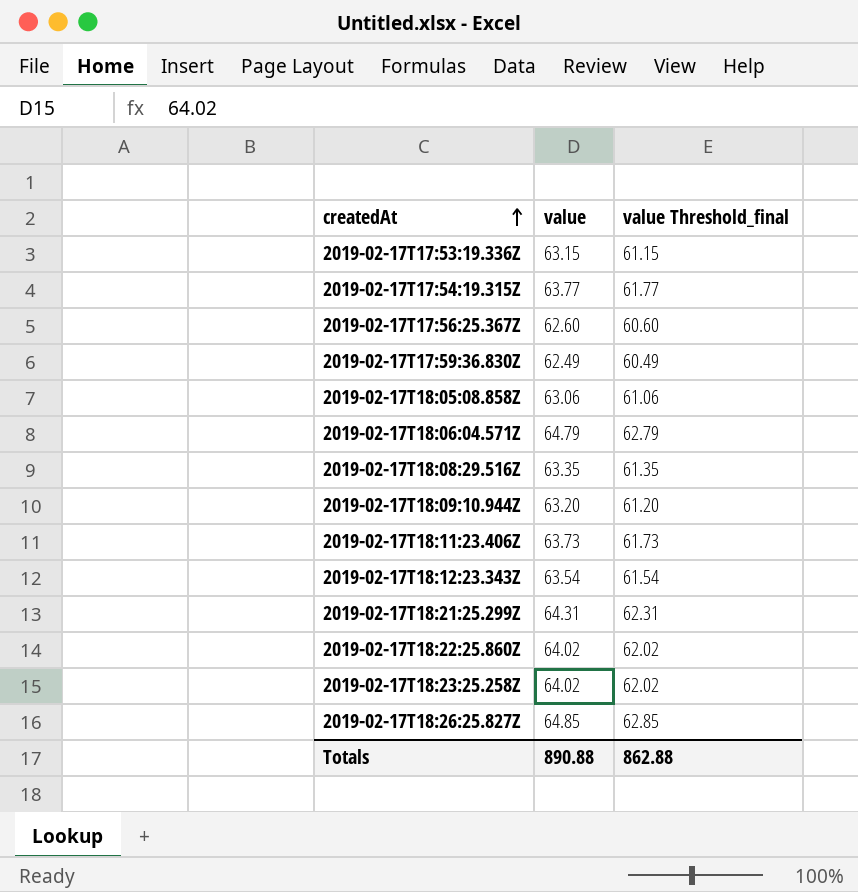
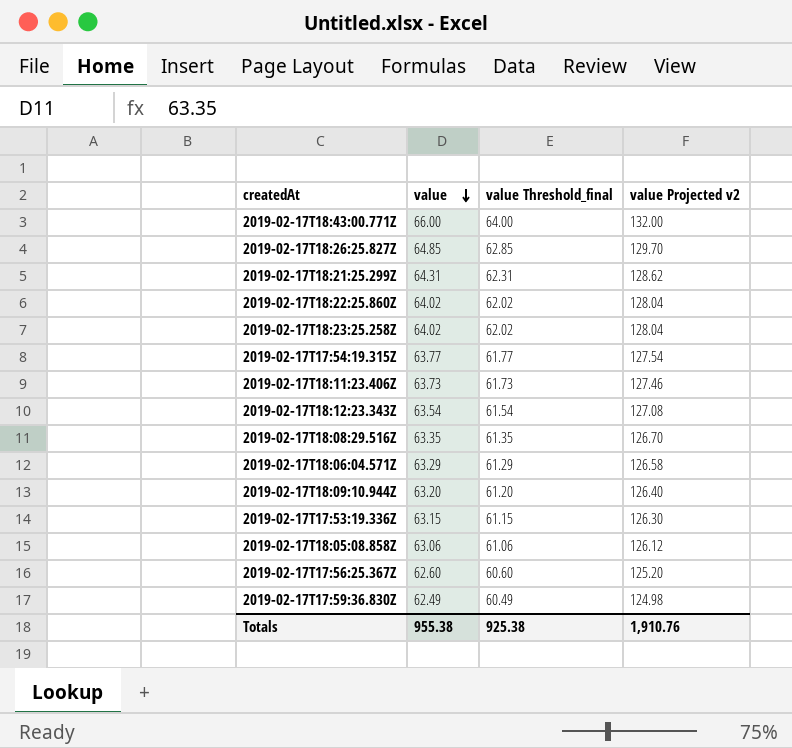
row order: createdAt ascending -> value descending
column value Projected v2 | formula: none -> [value] * 2
row 2019-02-17T18:43:00.771Z: none -> 66.00 | 64.00 | 132.00
2019-02-17T18:06:04.571Z | value: 64.79 -> 63.29
2019-02-17T18:06:04.571Z | value Threshold_final: 62.79 -> 61.29
Totals | value: 890.88 -> 955.38
Totals | value Threshold_final: 862.88 -> 925.38

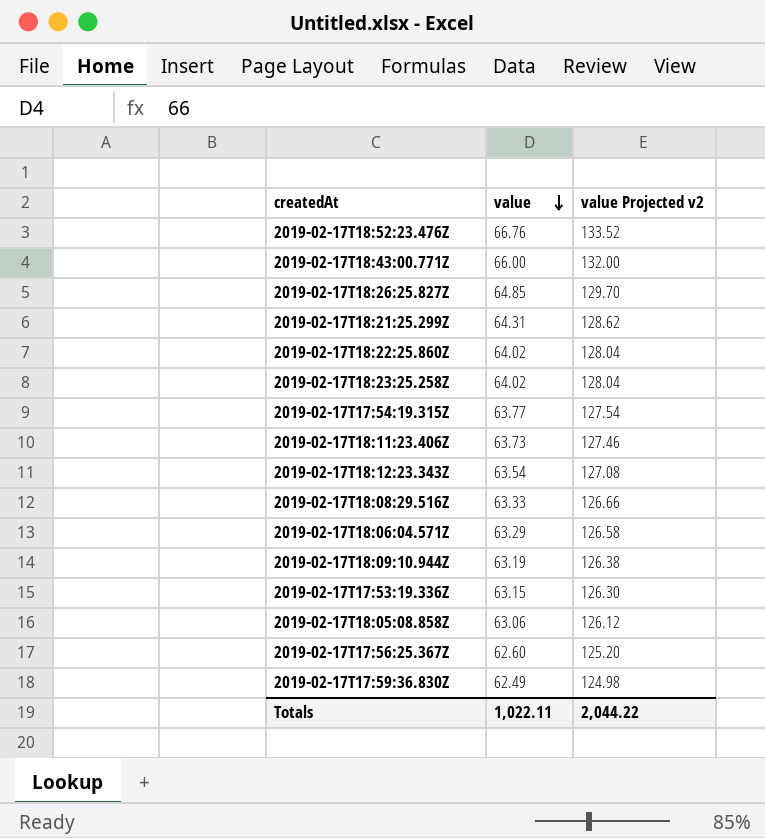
column value Threshold_final | formula: [value] - 2 -> none
row 2019-02-17T18:52:23.476Z: none -> 66.76 | 133.52
2019-02-17T18:08:29.516Z | value: 63.35 -> 63.33
2019-02-17T18:08:29.516Z | value Projected v2: 126.70 -> 126.66
2019-02-17T18:09:10.944Z | value: 63.20 -> 63.19
2019-02-17T18:09:10.944Z | value Projected v2: 126.40 -> 126.38
Totals | value: 955.38 -> 1,022.11
Totals | value Projected v2: 1,910.76 -> 2,044.22

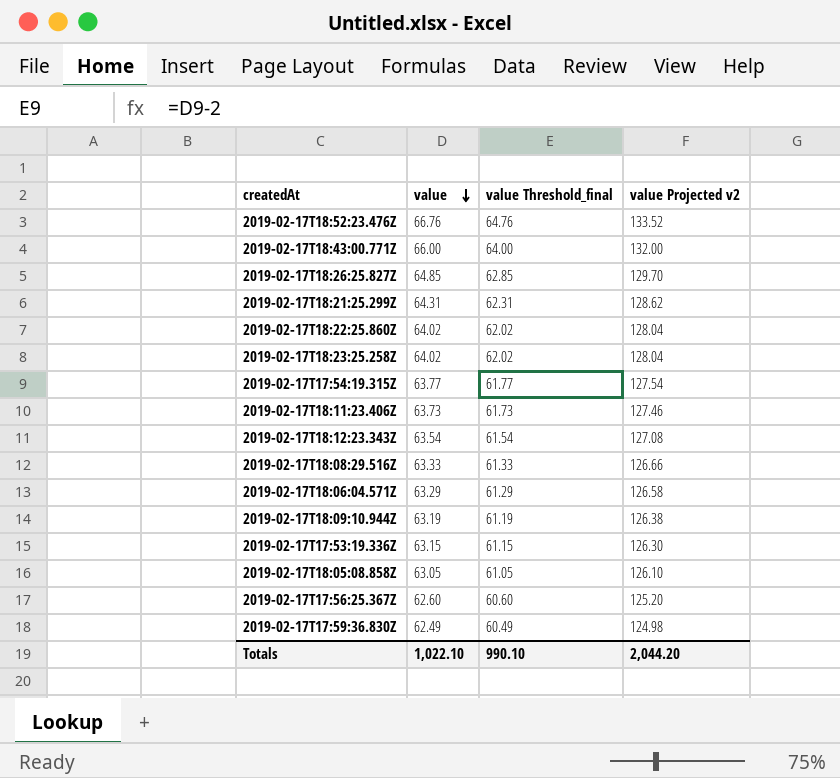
column value Threshold_final | formula: none -> [value] - 2
2019-02-17T18:05:08.858Z | value: 63.06 -> 63.05
2019-02-17T18:05:08.858Z | value Projected v2: 126.12 -> 126.10
Totals | value: 1,022.11 -> 1,022.10
Totals | value Projected v2: 2,044.22 -> 2,044.20

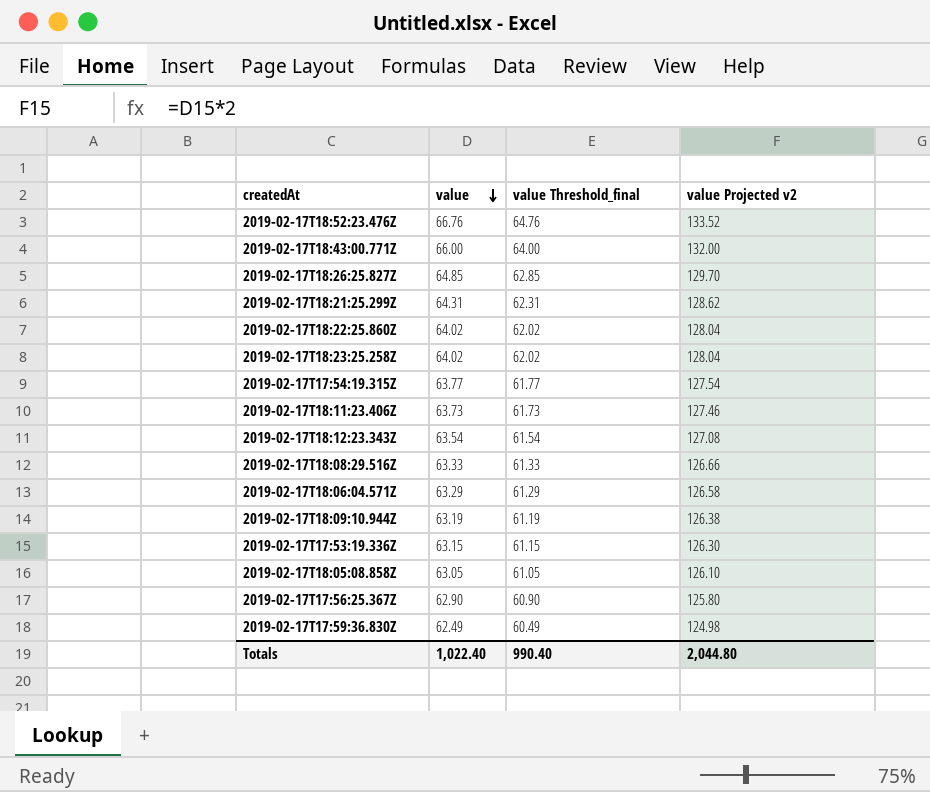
2019-02-17T17:56:25.367Z | value: 62.60 -> 62.90
2019-02-17T17:56:25.367Z | value Threshold_final: 60.60 -> 60.90
2019-02-17T17:56:25.367Z | value Projected v2: 125.20 -> 125.80
Totals | value: 1,022.10 -> 1,022.40
Totals | value Threshold_final: 990.10 -> 990.40
Totals | value Projected v2: 2,044.20 -> 2,044.80

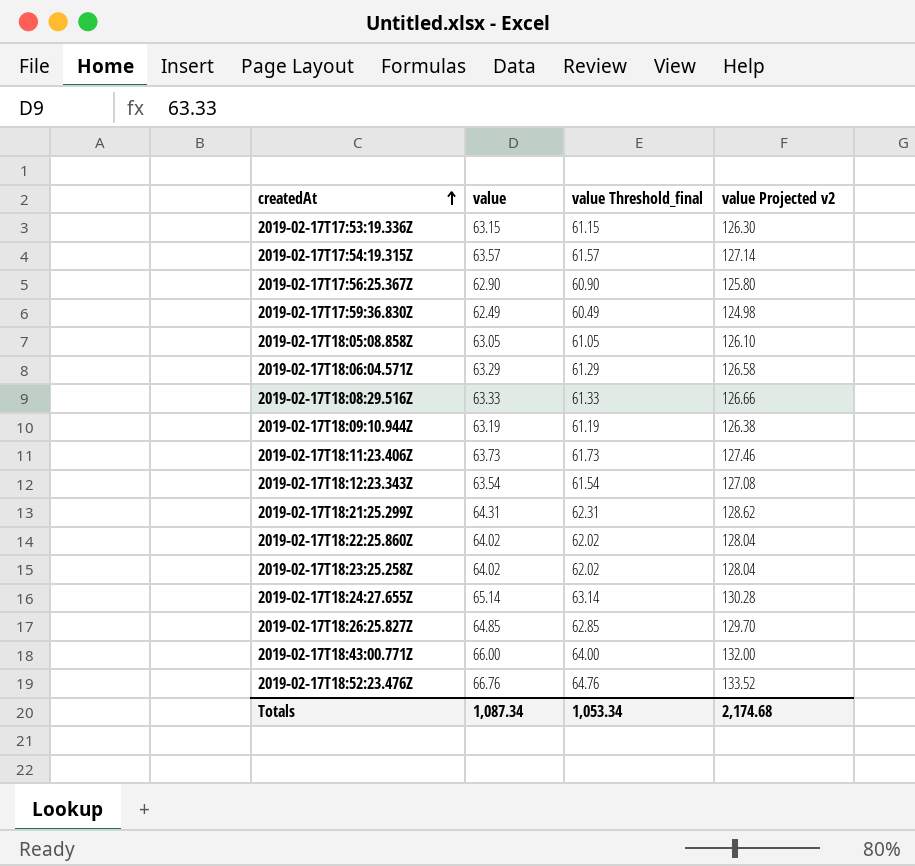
row order: value descending -> createdAt ascending
2019-02-17T17:54:19.315Z | value: 63.77 -> 63.57
2019-02-17T17:54:19.315Z | value Threshold_final: 61.77 -> 61.57
2019-02-17T17:54:19.315Z | value Projected v2: 127.54 -> 127.14
row 2019-02-17T18:24:27.655Z: none -> 65.14 | 63.14 | 130.28
Totals | value: 1,022.40 -> 1,087.34
Totals | value Threshold_final: 990.40 -> 1,053.34
Totals | value Projected v2: 2,044.80 -> 2,174.68

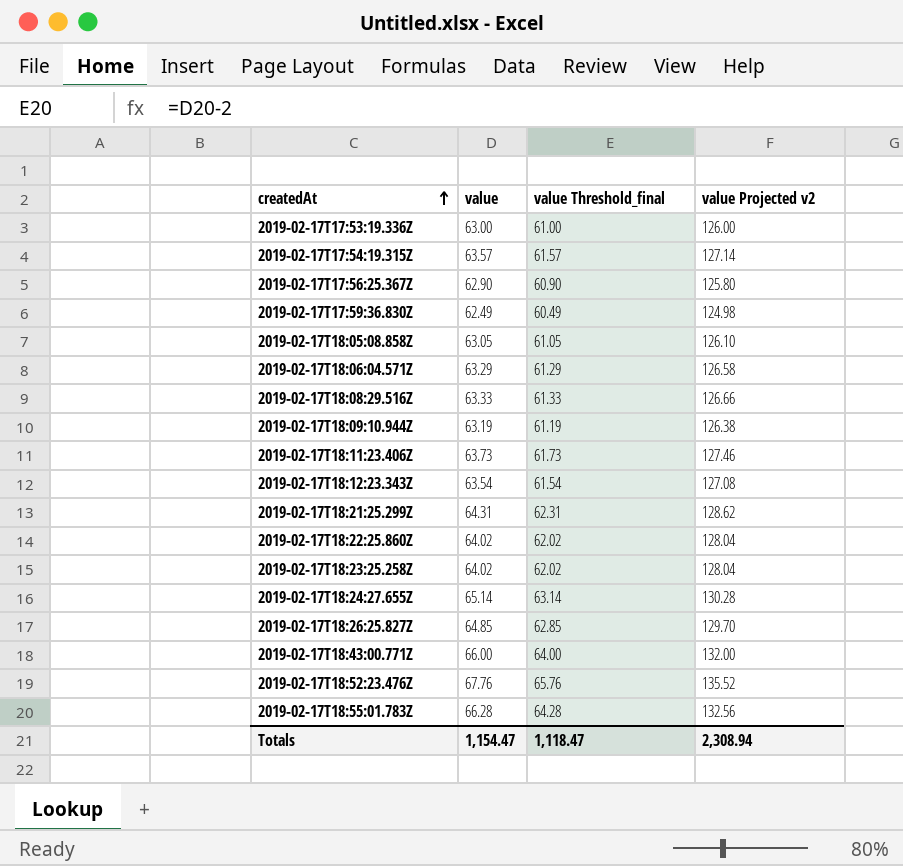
2019-02-17T17:53:19.336Z | value: 63.15 -> 63.00
2019-02-17T17:53:19.336Z | value Threshold_final: 61.15 -> 61.00
2019-02-17T17:53:19.336Z | value Projected v2: 126.30 -> 126.00
2019-02-17T18:52:23.476Z | value: 66.76 -> 67.76
2019-02-17T18:52:23.476Z | value Threshold_final: 64.76 -> 65.76
2019-02-17T18:52:23.476Z | value Projected v2: 133.52 -> 135.52
row 2019-02-17T18:55:01.783Z: none -> 66.28 | 64.28 | 132.56
Totals | value: 1,087.34 -> 1,154.47
Totals | value Threshold_final: 1,053.34 -> 1,118.47
Totals | value Projected v2: 2,174.68 -> 2,308.94

